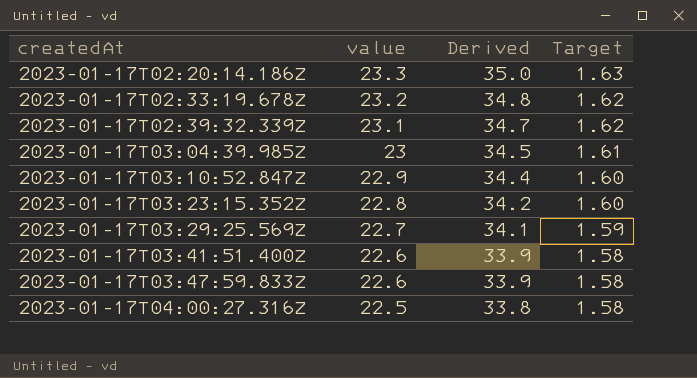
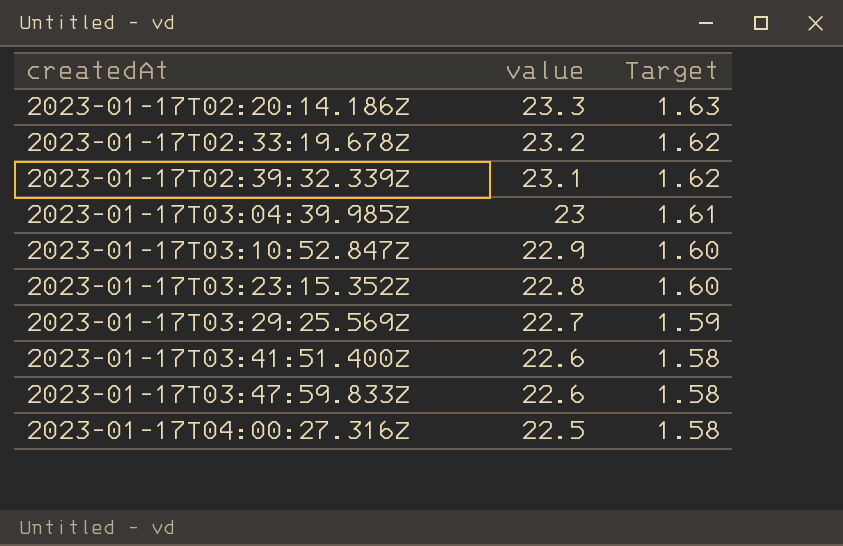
column Derived | formula: [value] * 1.5 -> none

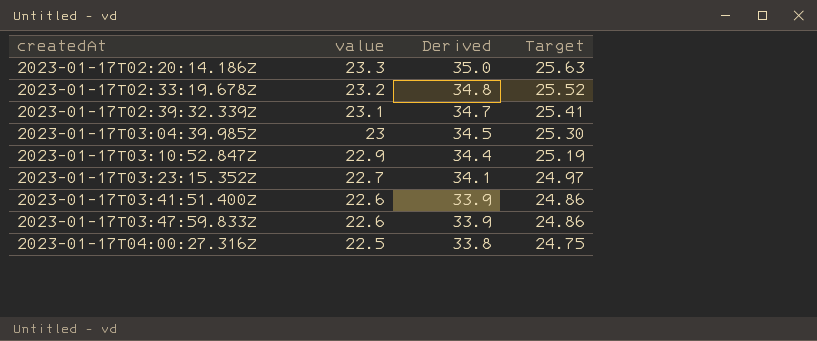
column Derived | formula: none -> [value] * 1.5
column Target | formula: [value] * 0.07 -> [value] * 1.1
row 2023-01-17T03:29:25.569Z: 22.7 | 1.59 -> none
2023-01-17T03:23:15.352Z | value: 22.8 -> 22.7

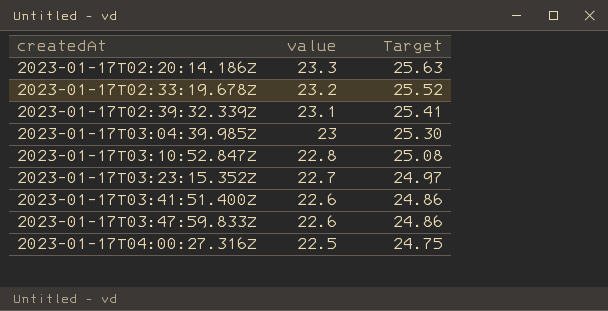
column Derived | formula: [value] * 1.5 -> none
2023-01-17T03:10:52.847Z | value: 22.9 -> 22.8
2023-01-17T03:10:52.847Z | Target: 25.19 -> 25.08

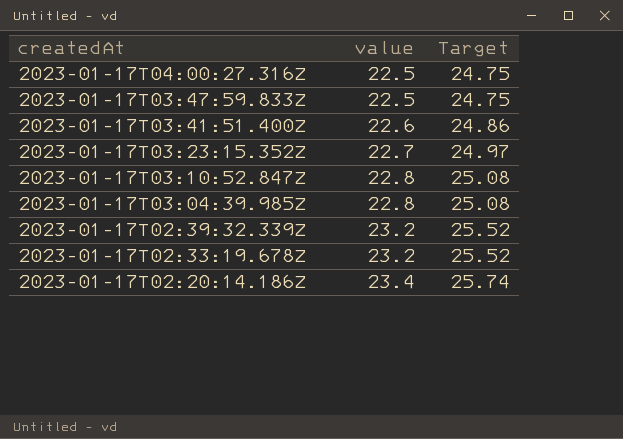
row order: createdAt ascending -> createdAt descending
2023-01-17T03:47:59.833Z | value: 22.6 -> 22.5
2023-01-17T03:47:59.833Z | Target: 24.86 -> 24.75
2023-01-17T03:04:39.985Z | value: 23 -> 22.8
2023-01-17T03:04:39.985Z | Target: 25.30 -> 25.08
2023-01-17T02:39:32.339Z | value: 23.1 -> 23.2
2023-01-17T02:39:32.339Z | Target: 25.41 -> 25.52
2023-01-17T02:20:14.186Z | value: 23.3 -> 23.4
2023-01-17T02:20:14.186Z | Target: 25.63 -> 25.74

